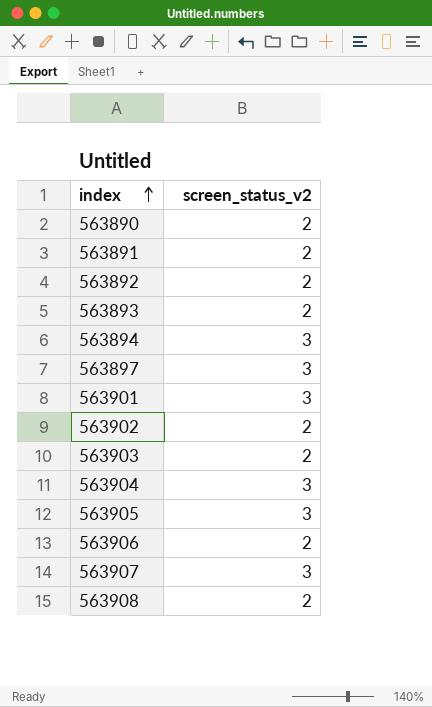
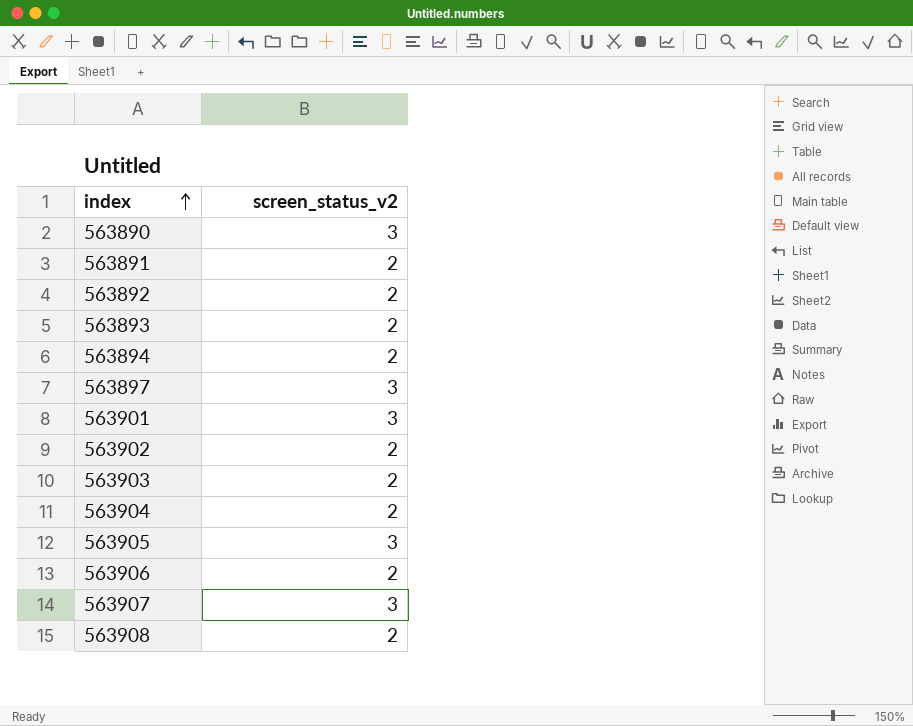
563890 | screen_status_v2: 2 -> 3
563894 | screen_status_v2: 3 -> 2
563904 | screen_status_v2: 3 -> 2

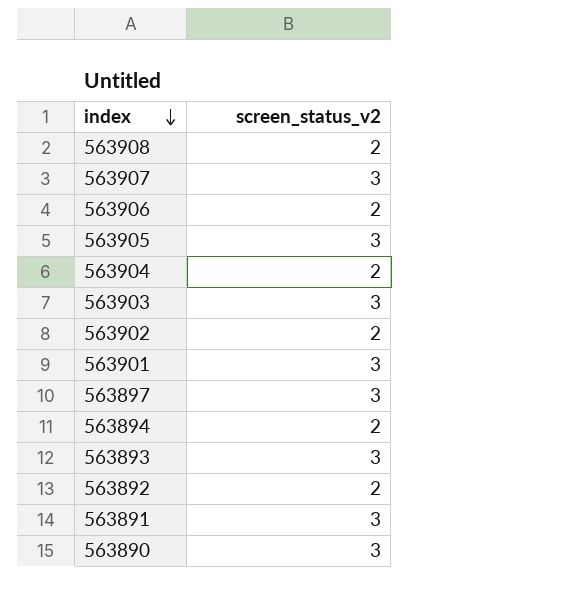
row order: index ascending -> index descending
563903 | screen_status_v2: 2 -> 3
563893 | screen_status_v2: 2 -> 3
563891 | screen_status_v2: 2 -> 3

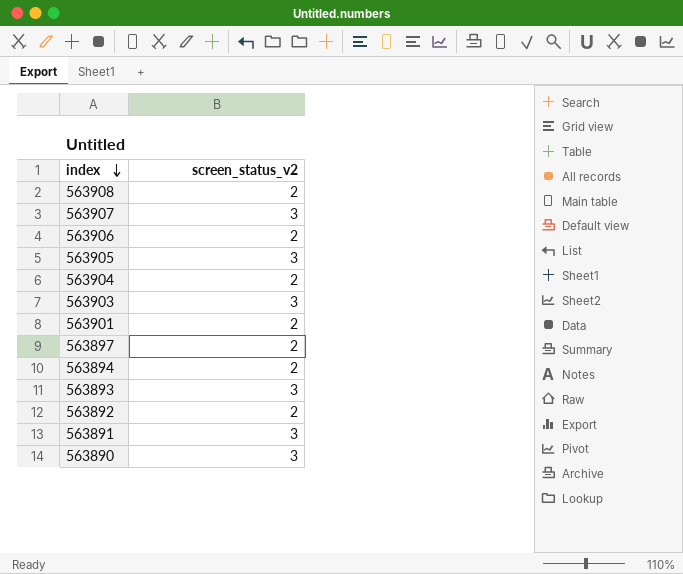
row 563902: 2 -> none
563901 | screen_status_v2: 3 -> 2
563897 | screen_status_v2: 3 -> 2

